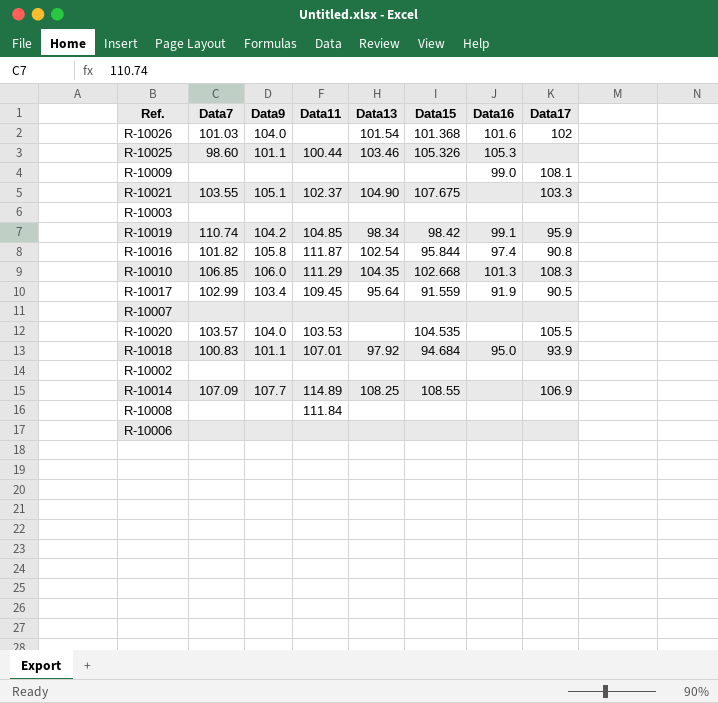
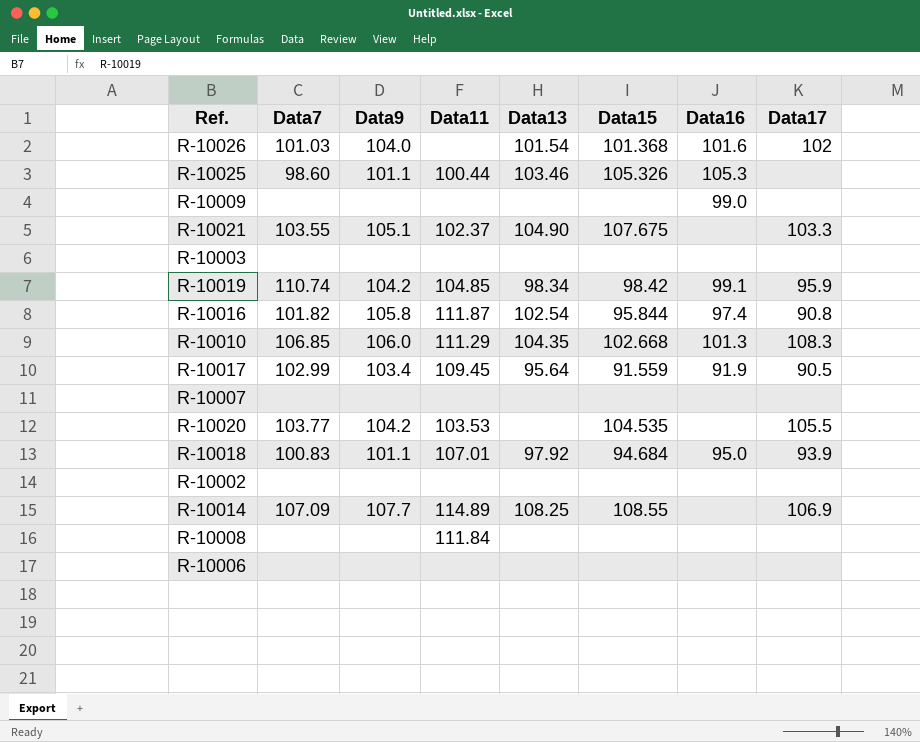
R-10009 | Data17: 108.1 -> none
R-10020 | Data7: 103.57 -> 103.77
R-10020 | Data9: 104.0 -> 104.2

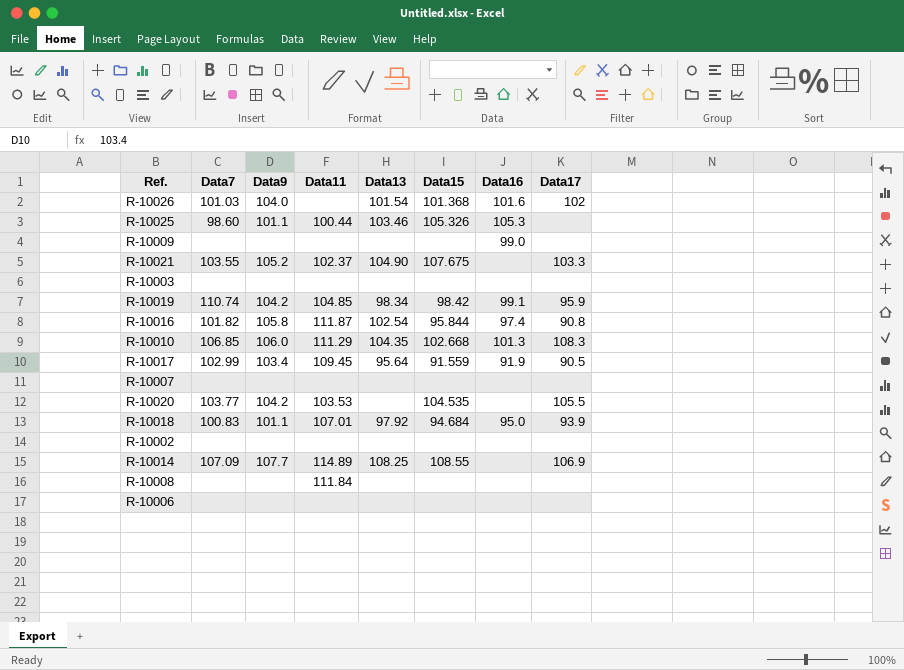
R-10021 | Data9: 105.1 -> 105.2

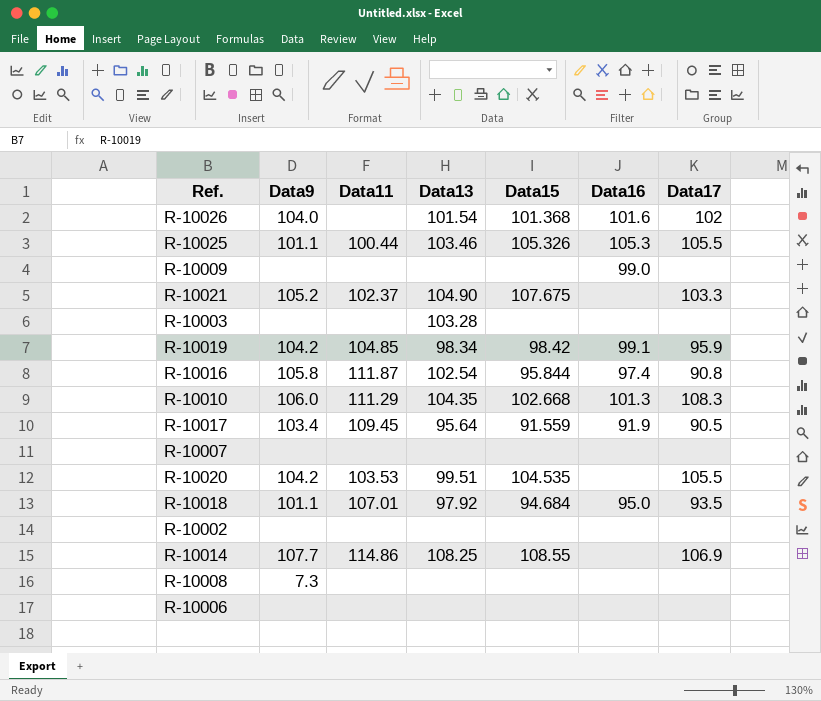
column Data7 | position: 2 -> none
R-10025 | Data17: none -> 105.5
R-10003 | Data13: none -> 103.28
R-10020 | Data13: none -> 99.51
R-10018 | Data17: 93.9 -> 93.5
R-10014 | Data11: 114.89 -> 114.86
R-10008 | Data9: none -> 7.3
R-10008 | Data11: 111.84 -> none

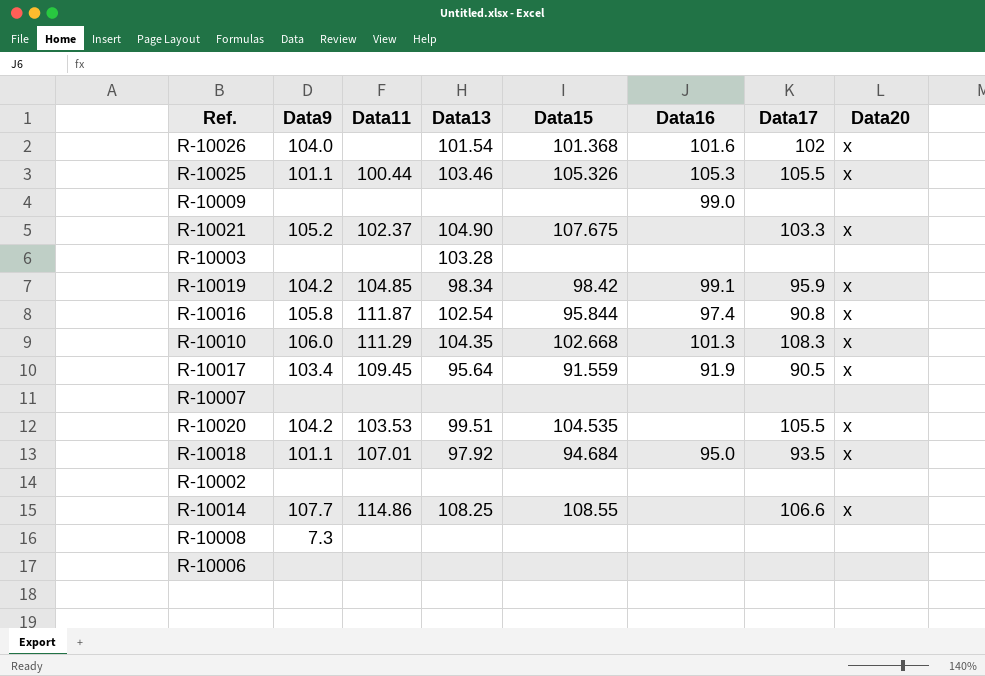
column Data20 | position: none -> 8
R-10014 | Data17: 106.9 -> 106.6

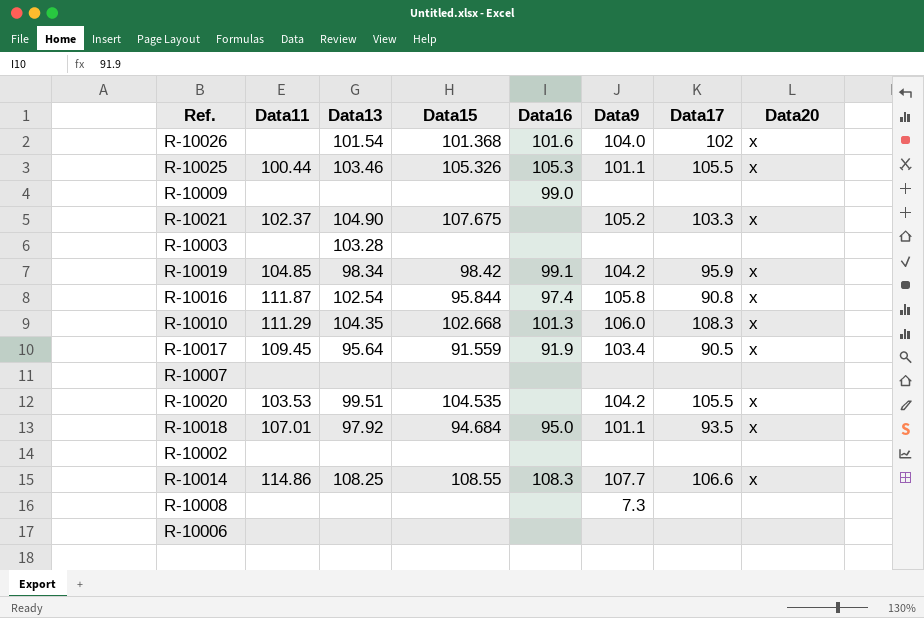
column Data9 | position: 2 -> 6
R-10014 | Data16: none -> 108.3

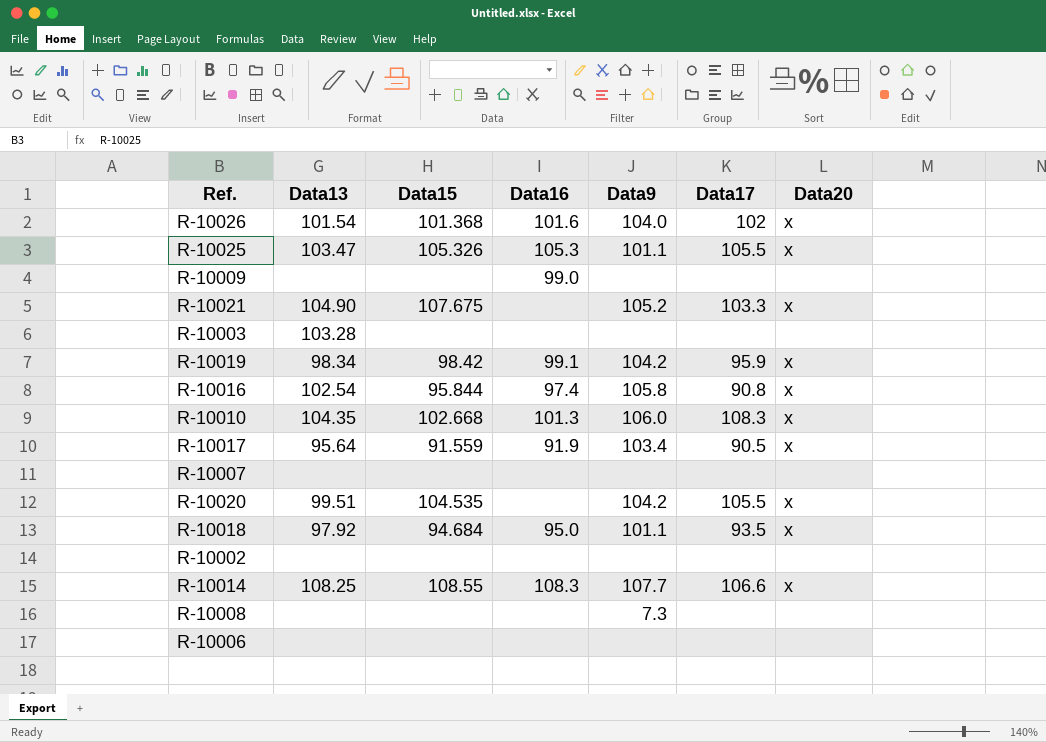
column Data11 | position: 2 -> none
R-10025 | Data13: 103.46 -> 103.47

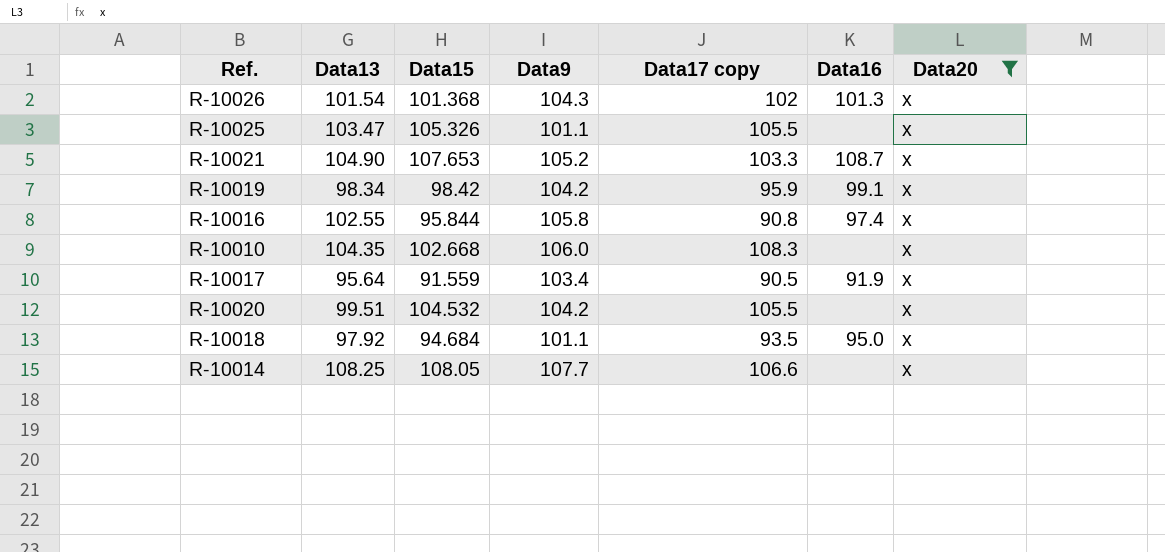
filter: none -> Data20 = x
column name: Data17 -> Data17 copy
column Data16 | position: 4 -> 6
R-10026 | Data9: 104.0 -> 104.3
R-10026 | Data16: 101.6 -> 101.3
R-10025 | Data16: 105.3 -> none
R-10021 | Data15: 107.675 -> 107.653
R-10021 | Data16: none -> 108.7
R-10016 | Data13: 102.54 -> 102.55
R-10010 | Data16: 101.3 -> none
R-10020 | Data15: 104.535 -> 104.532
R-10014 | Data15: 108.55 -> 108.05
R-10014 | Data16: 108.3 -> none

